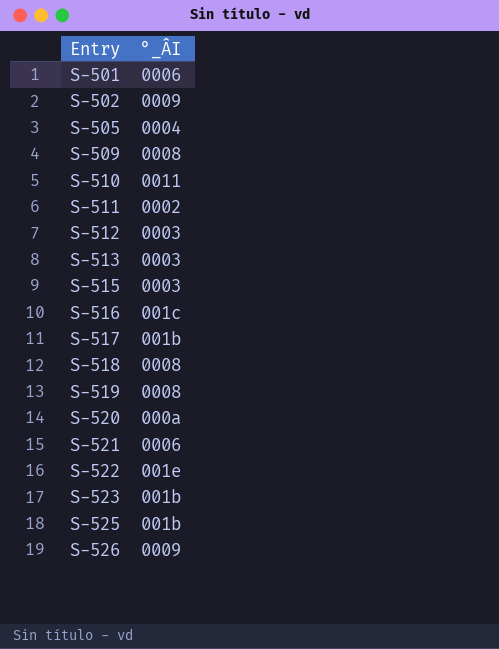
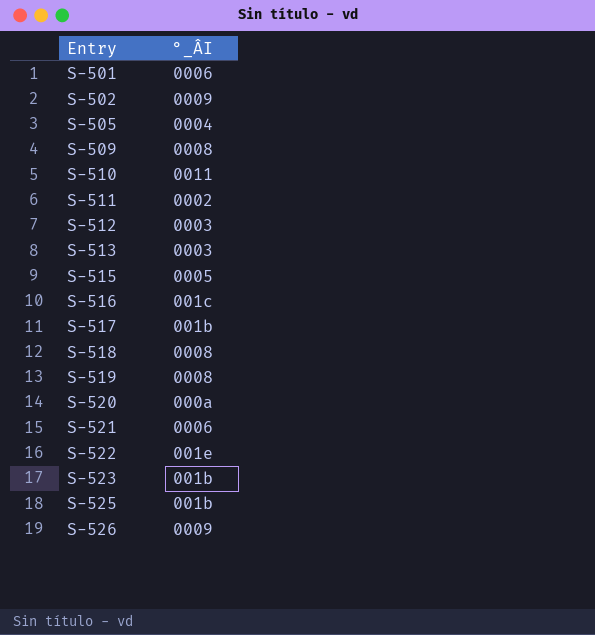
S-515 | °_ÂI: 0003 -> 0005

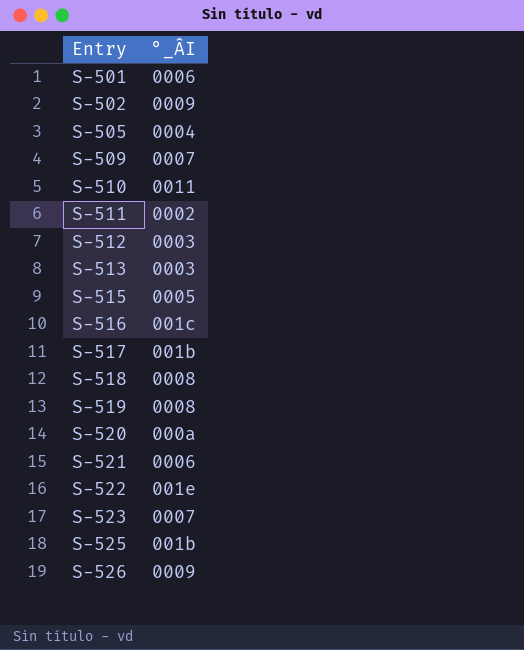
S-509 | °_ÂI: 0008 -> 0007
S-523 | °_ÂI: 001b -> 0007

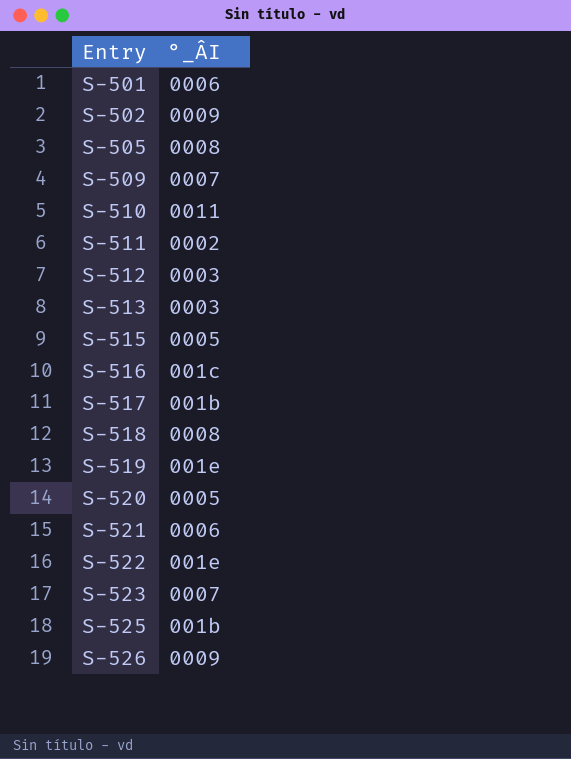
S-505 | °_ÂI: 0004 -> 0008
S-519 | °_ÂI: 0008 -> 001e
S-520 | °_ÂI: 000a -> 0005

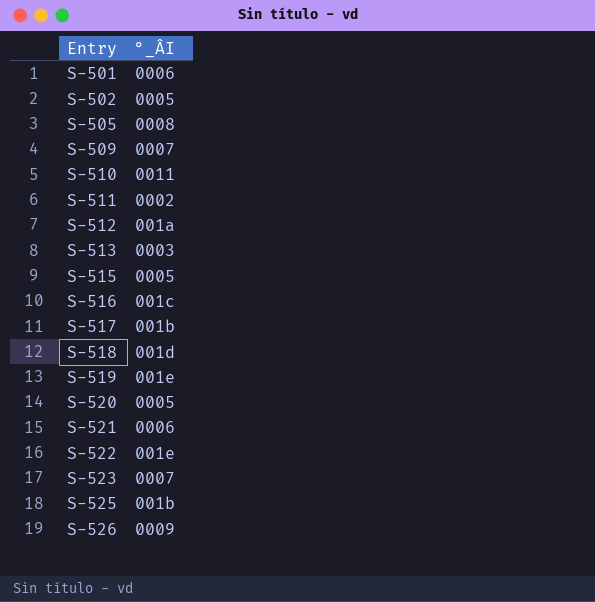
S-502 | °_ÂI: 0009 -> 0005
S-512 | °_ÂI: 0003 -> 001a
S-518 | °_ÂI: 0008 -> 001d

